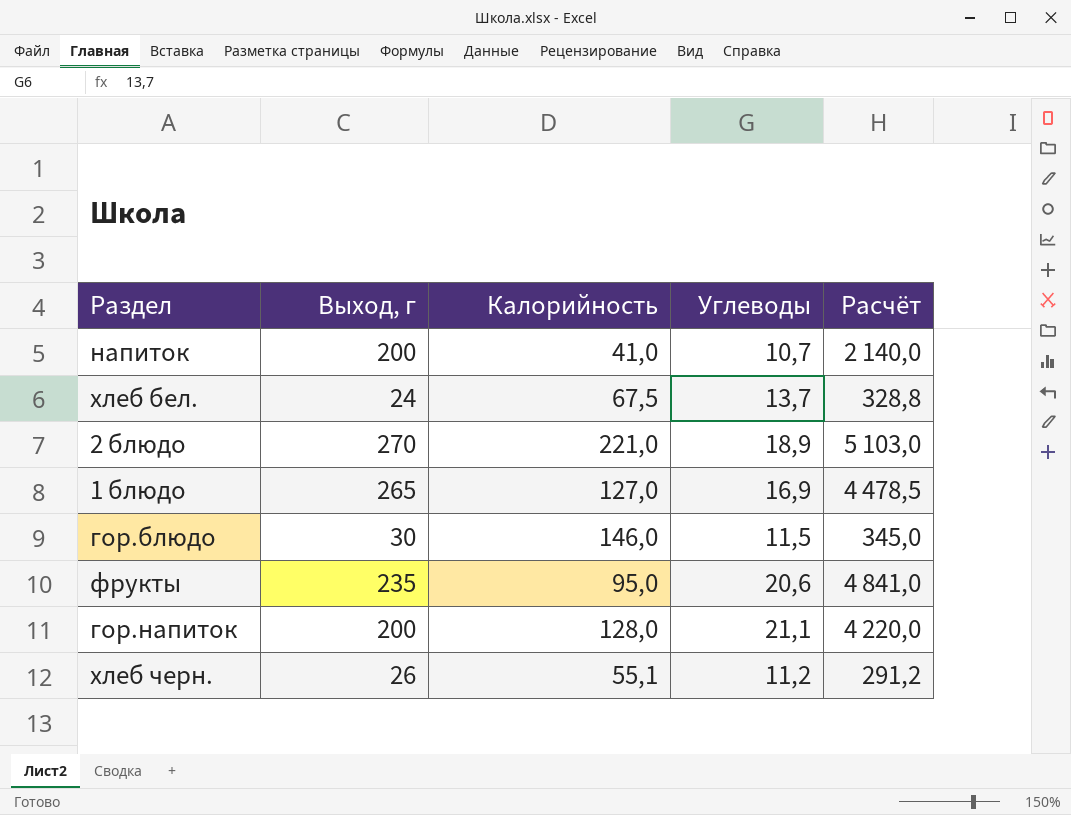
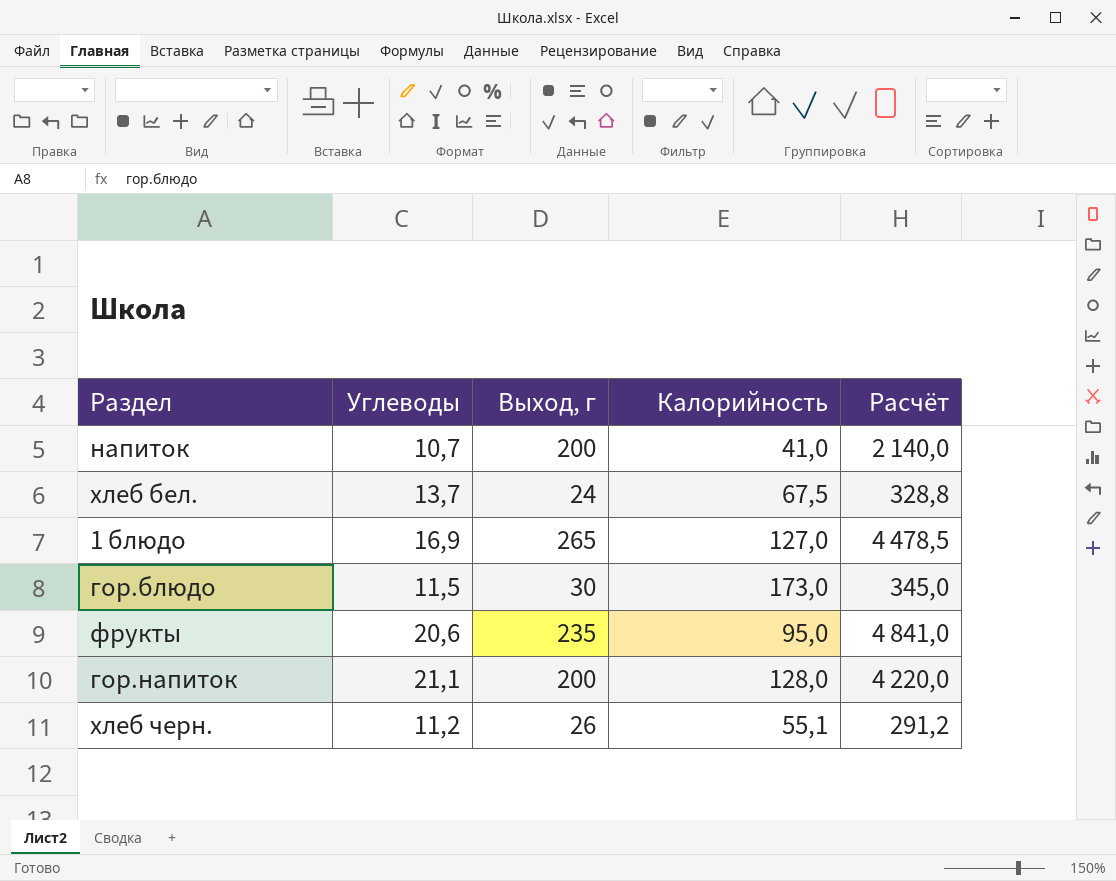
column Углеводы | position: 4 -> 2
row 2 блюдо: 270 | 221,0 | 18,9 | 5 103,0 -> none
гор.блюдо | Калорийность: 146,0 -> 173,0

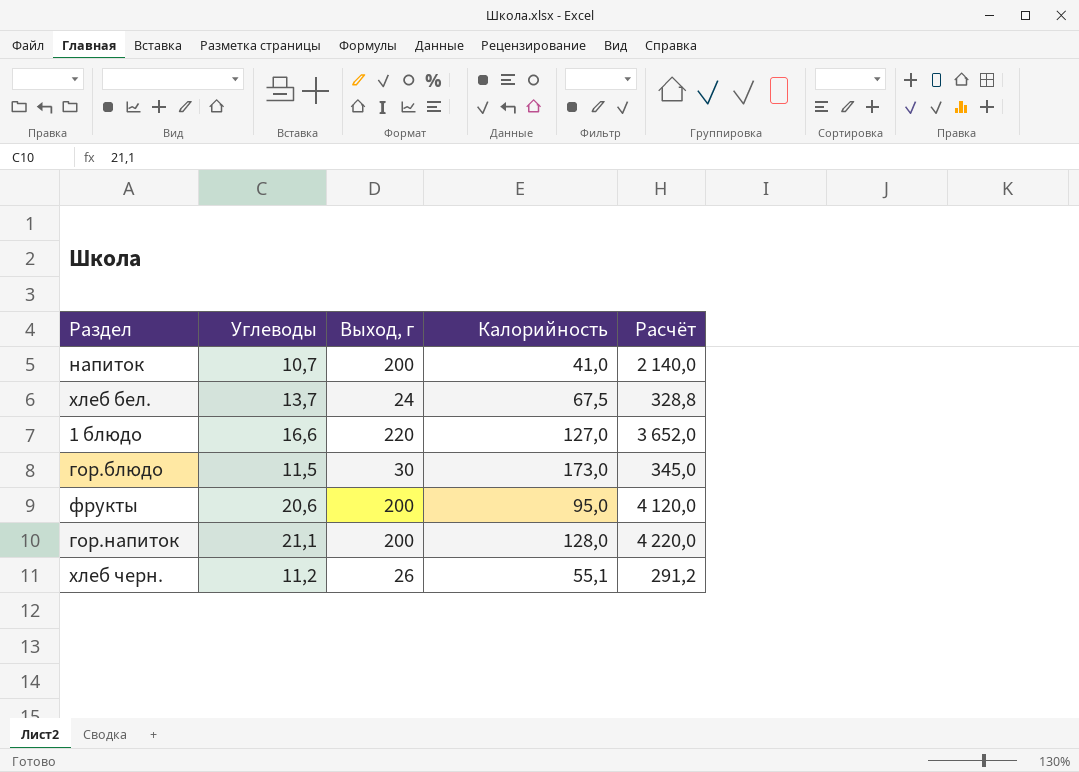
1 блюдо | Углеводы: 16,9 -> 16,6
1 блюдо | Выход, г: 265 -> 220
1 блюдо | Расчёт: 4 478,5 -> 3 652,0
фрукты | Выход, г: 235 -> 200
фрукты | Расчёт: 4 841,0 -> 4 120,0

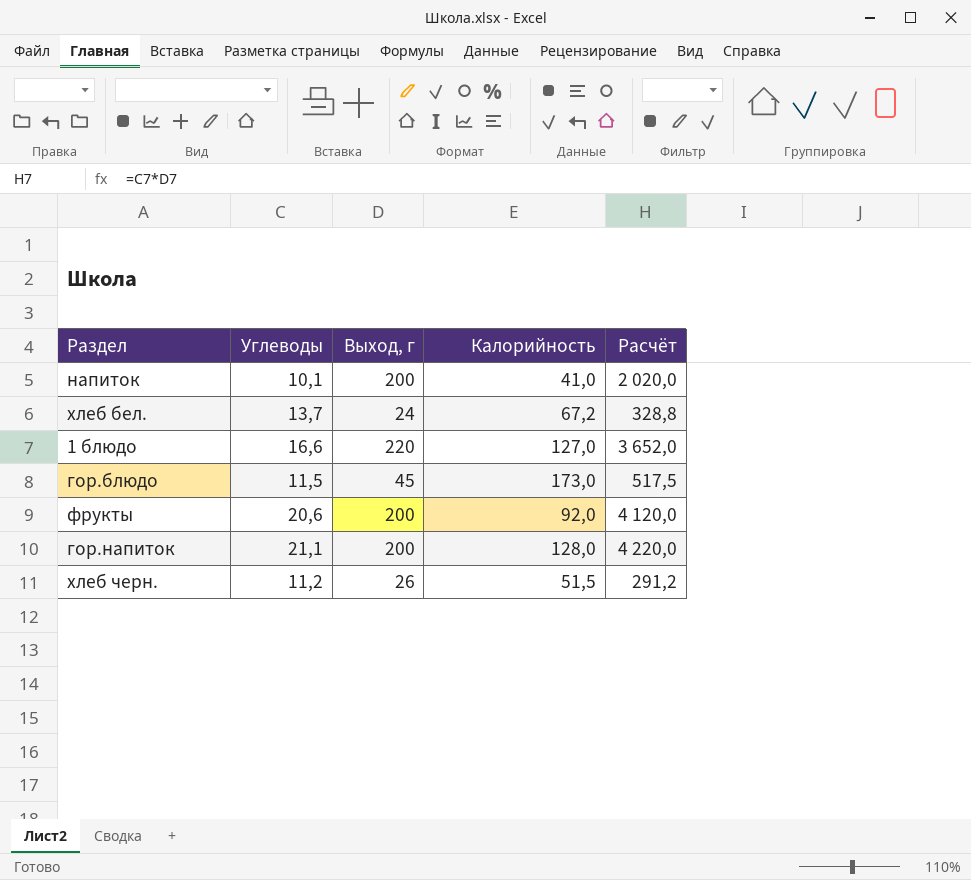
напиток | Углеводы: 10,7 -> 10,1
напиток | Расчёт: 2 140,0 -> 2 020,0
хлеб бел. | Калорийность: 67,5 -> 67,2
гор.блюдо | Выход, г: 30 -> 45
гор.блюдо | Расчёт: 345,0 -> 517,5
фрукты | Калорийность: 95,0 -> 92,0
хлеб черн. | Калорийность: 55,1 -> 51,5

